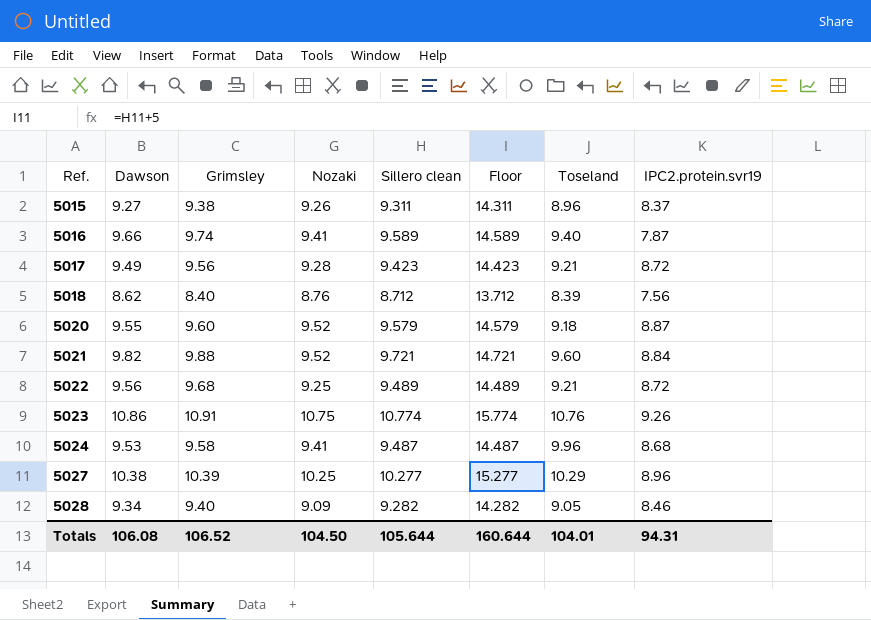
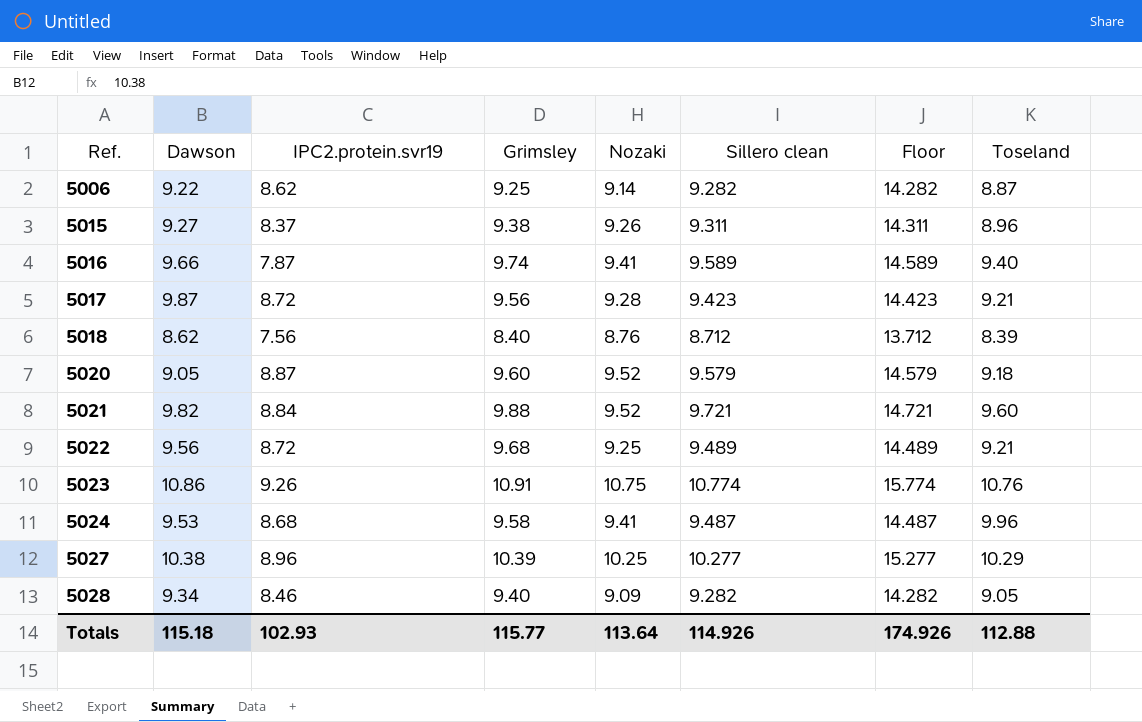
column IPC2.protein.svr19 | position: 8 -> 3
row 5006: none -> 9.22 | 8.62 | 9.25 | 9.14 | 9.282 | 14.282 | 8.87
5017 | Dawson: 9.49 -> 9.87
5020 | Dawson: 9.55 -> 9.05
Totals | Dawson: 106.08 -> 115.18
Totals | IPC2.protein.svr19: 94.31 -> 102.93
Totals | Grimsley: 106.52 -> 115.77
Totals | Nozaki: 104.50 -> 113.64
Totals | Sillero clean: 105.644 -> 114.926
Totals | Floor: 160.644 -> 174.926
Totals | Toseland: 104.01 -> 112.88

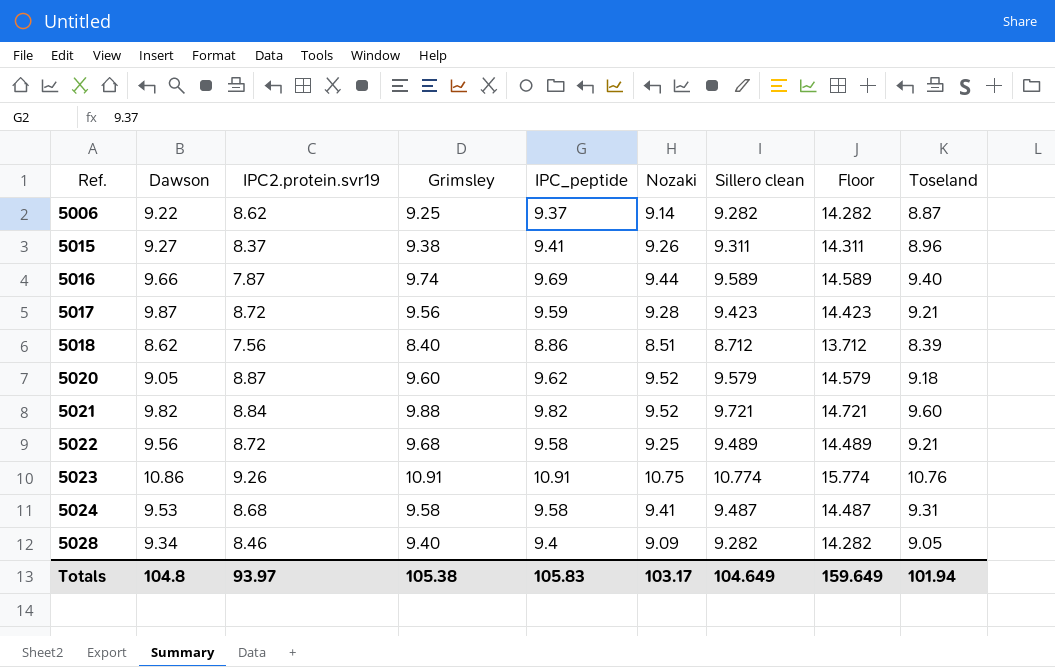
column IPC_peptide | position: none -> 5
row 5027: 10.38 | 8.96 | 10.39 | 10.25 | 10.277 | 15.277 | 10.29 -> none
5016 | Nozaki: 9.41 -> 9.44
5018 | Nozaki: 8.76 -> 8.51
5024 | Toseland: 9.96 -> 9.31
Totals | Dawson: 115.18 -> 104.8
Totals | IPC2.protein.svr19: 102.93 -> 93.97
Totals | Grimsley: 115.77 -> 105.38
Totals | Nozaki: 113.64 -> 103.17
Totals | Sillero clean: 114.926 -> 104.649
Totals | Floor: 174.926 -> 159.649
Totals | Toseland: 112.88 -> 101.94

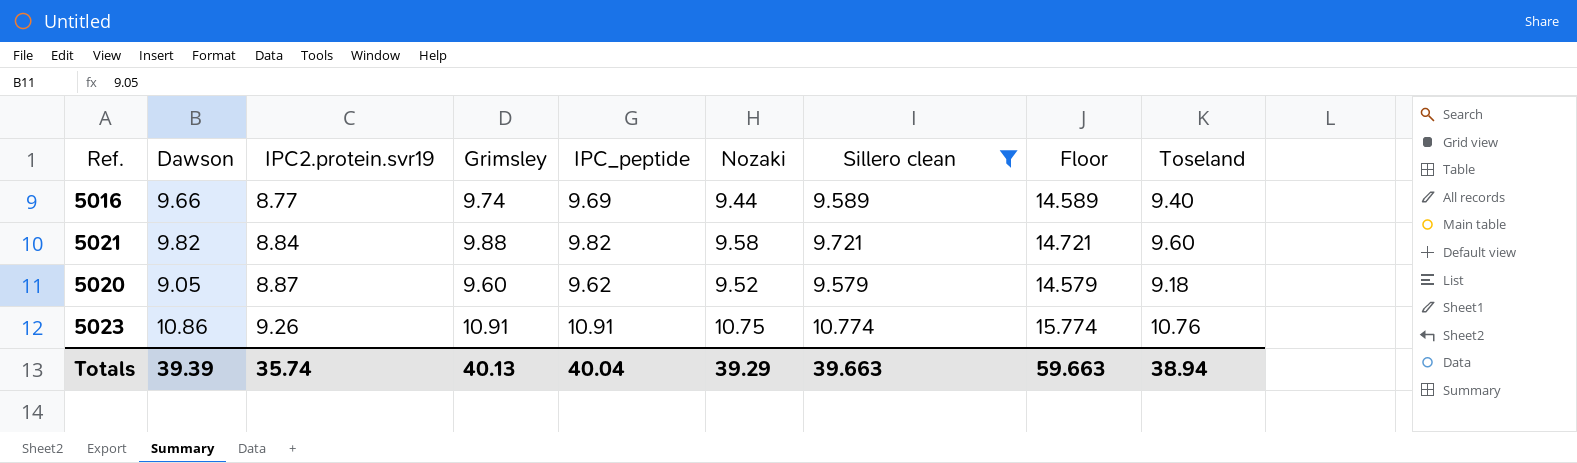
filter: none -> Sillero clean >= 9.579
row order: Ref. ascending -> IPC2.protein.svr19 ascending
5016 | IPC2.protein.svr19: 7.87 -> 8.77
5021 | Nozaki: 9.52 -> 9.58
Totals | Dawson: 104.8 -> 39.39
Totals | IPC2.protein.svr19: 93.97 -> 35.74
Totals | Grimsley: 105.38 -> 40.13
Totals | IPC_peptide: 105.83 -> 40.04
Totals | Nozaki: 103.17 -> 39.29
Totals | Sillero clean: 104.649 -> 39.663
Totals | Floor: 159.649 -> 59.663
Totals | Toseland: 101.94 -> 38.94

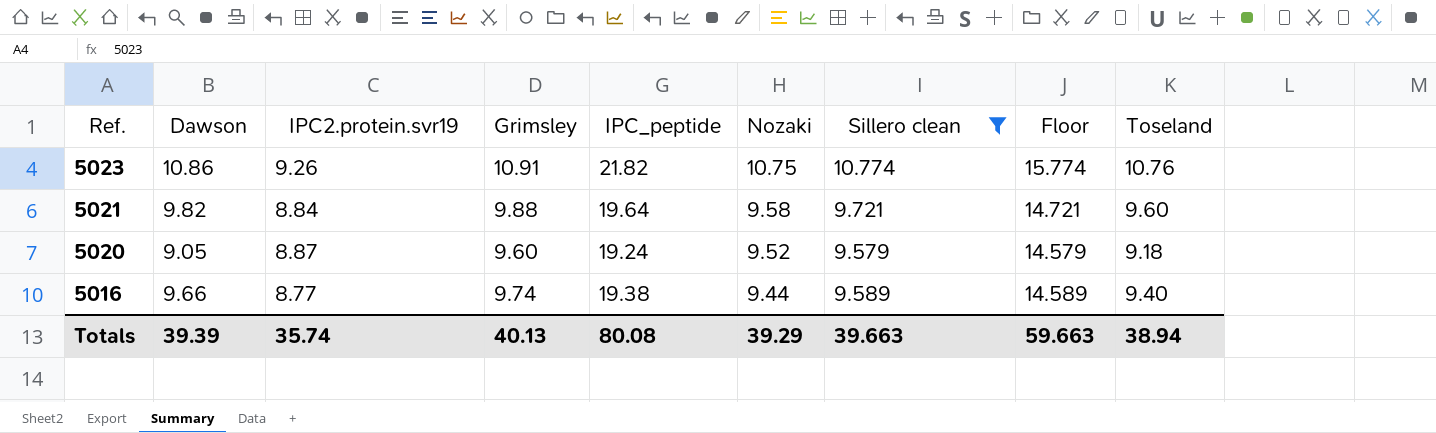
row order: IPC2.protein.svr19 ascending -> Ref. descending
5023 | IPC_peptide: 10.91 -> 21.82
5021 | IPC_peptide: 9.82 -> 19.64
5020 | IPC_peptide: 9.62 -> 19.24
5016 | IPC_peptide: 9.69 -> 19.38
Totals | IPC_peptide: 40.04 -> 80.08

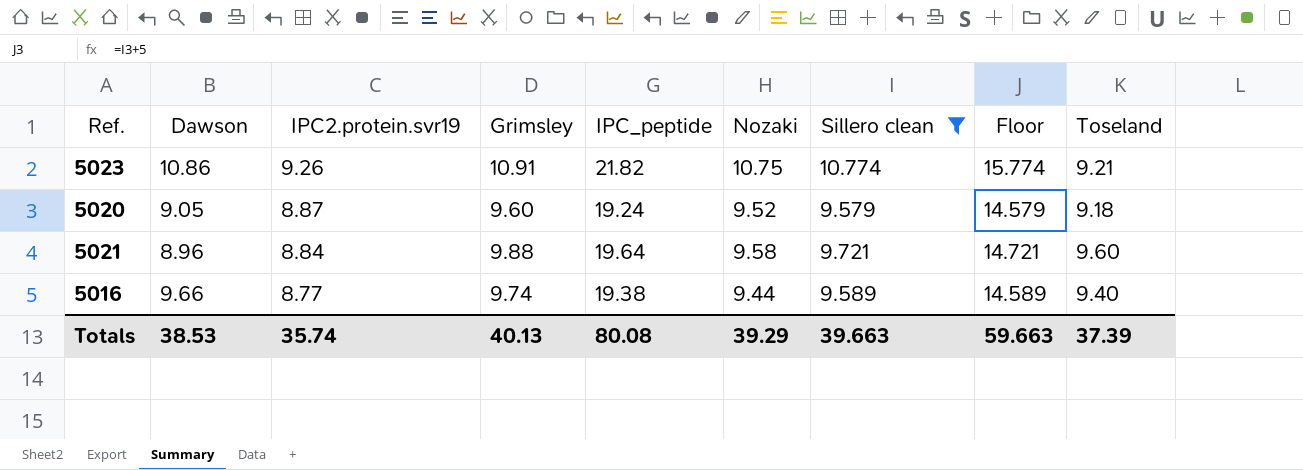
row order: Ref. descending -> IPC2.protein.svr19 descending
5023 | Toseland: 10.76 -> 9.21
5021 | Dawson: 9.82 -> 8.96
Totals | Dawson: 39.39 -> 38.53
Totals | Toseland: 38.94 -> 37.39

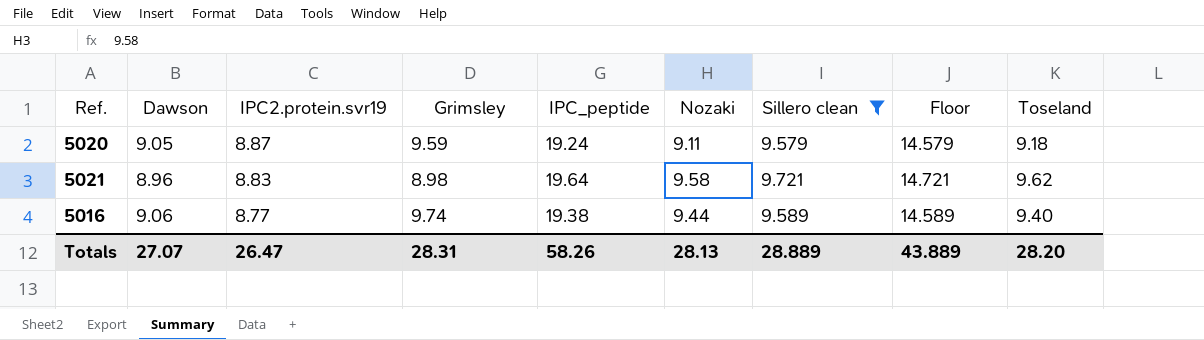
row 5023: 10.86 | 9.26 | 10.91 | 21.82 | 10.75 | 10.774 | 15.774 | 9.21 -> none
5020 | Grimsley: 9.60 -> 9.59
5020 | Nozaki: 9.52 -> 9.11
5021 | IPC2.protein.svr19: 8.84 -> 8.83
5021 | Grimsley: 9.88 -> 8.98
5021 | Toseland: 9.60 -> 9.62
5016 | Dawson: 9.66 -> 9.06
Totals | Dawson: 38.53 -> 27.07
Totals | IPC2.protein.svr19: 35.74 -> 26.47
Totals | Grimsley: 40.13 -> 28.31
Totals | IPC_peptide: 80.08 -> 58.26
Totals | Nozaki: 39.29 -> 28.13
Totals | Sillero clean: 39.663 -> 28.889
Totals | Floor: 59.663 -> 43.889
Totals | Toseland: 37.39 -> 28.20

